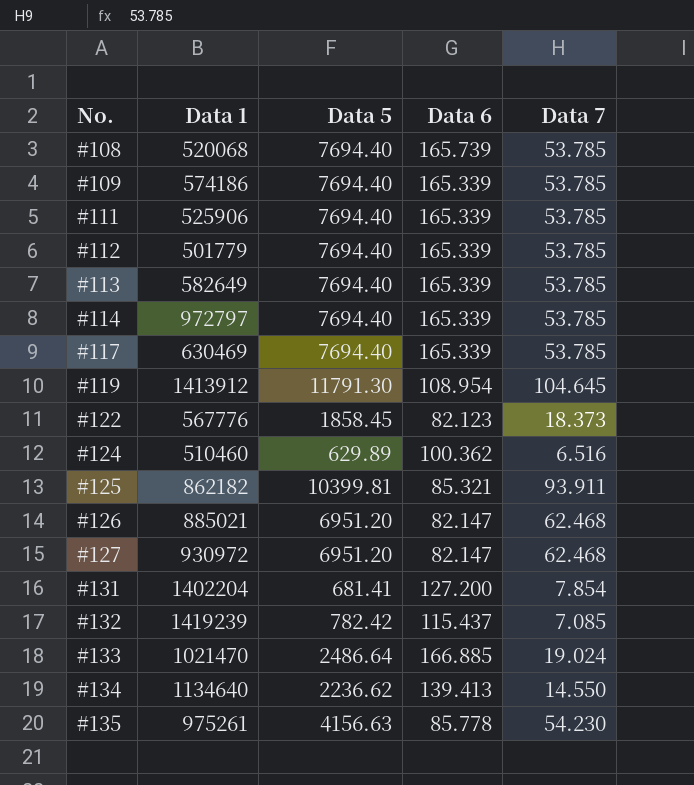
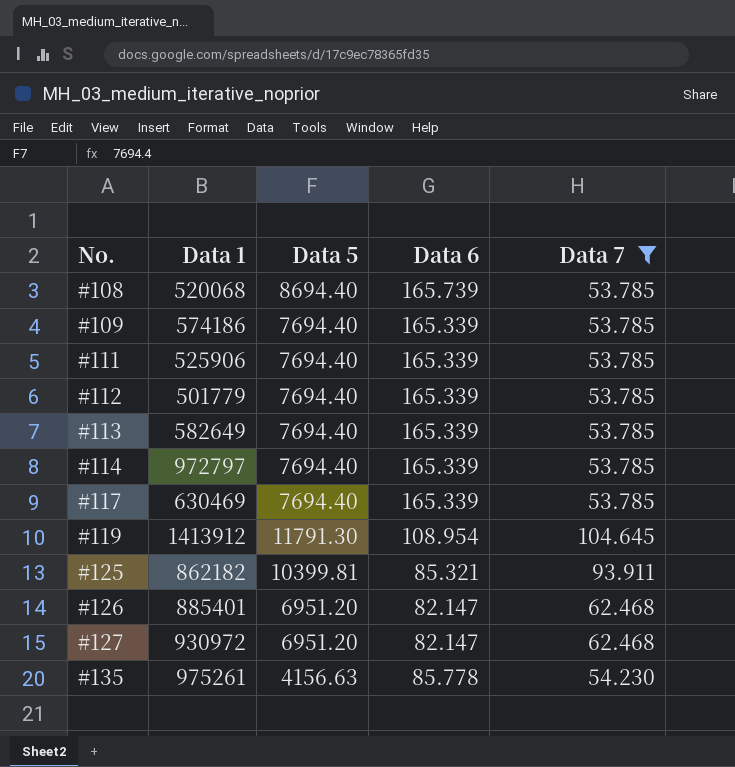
filter: none -> Data 7 >= 53.785
#108 | Data 5: 7694.40 -> 8694.40
#126 | Data 1: 885021 -> 885401

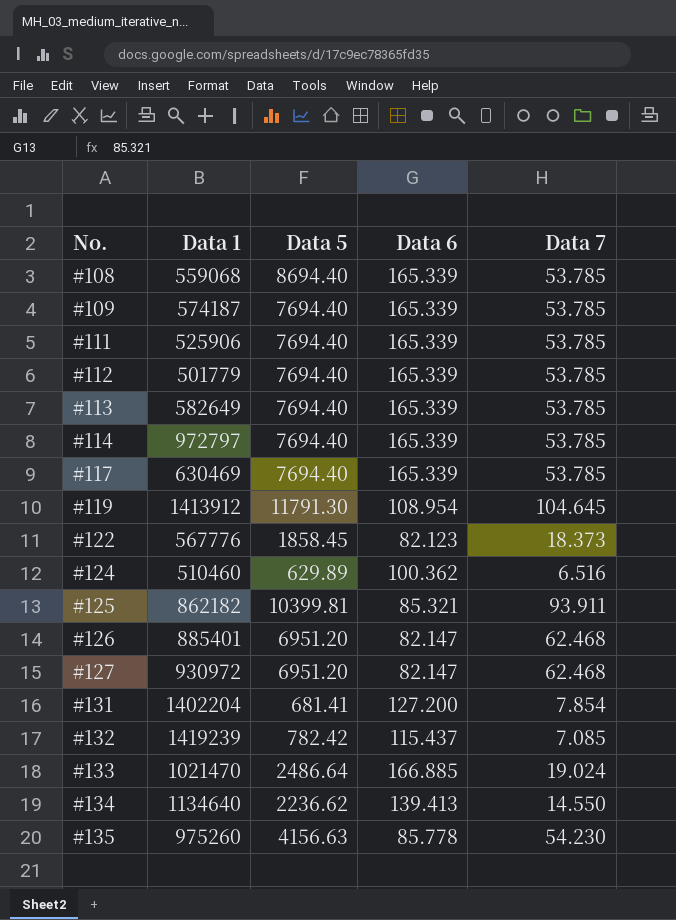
filter: Data 7 >= 53.785 -> none
#108 | Data 1: 520068 -> 559068
#108 | Data 6: 165.739 -> 165.339
#109 | Data 1: 574186 -> 574187
#135 | Data 1: 975261 -> 975260

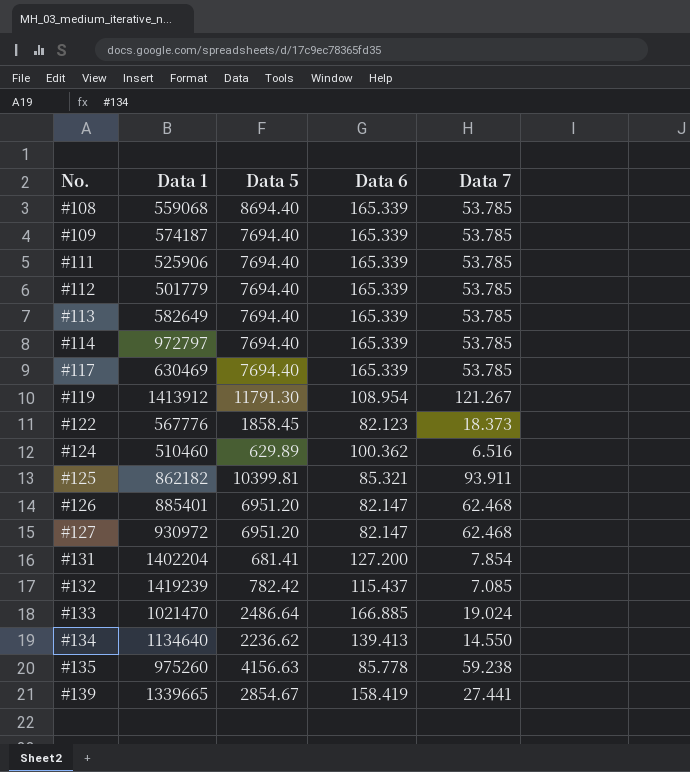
#119 | Data 7: 104.645 -> 121.267
#135 | Data 7: 54.230 -> 59.238
row #139: none -> 1339665 | 2854.67 | 158.419 | 27.441

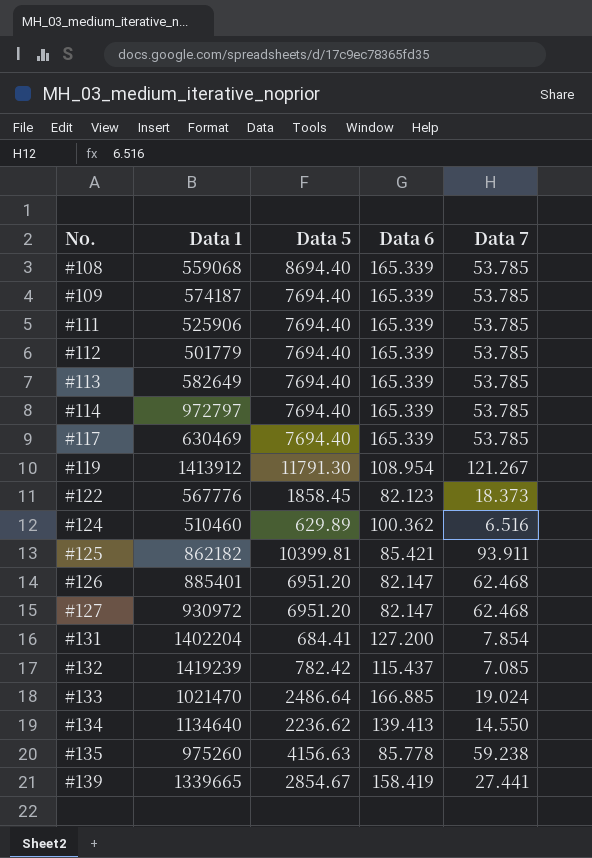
#125 | Data 6: 85.321 -> 85.421
#131 | Data 5: 681.41 -> 684.41

